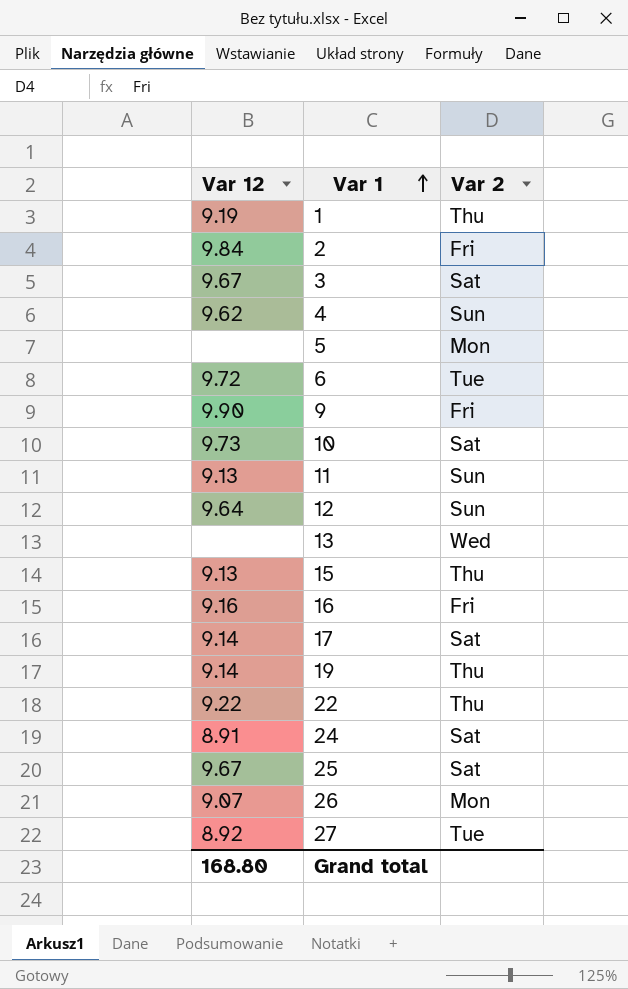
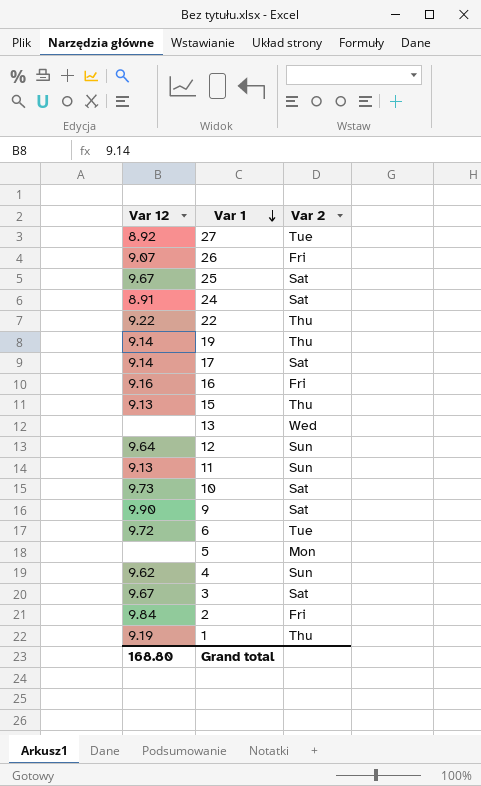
row order: Var 1 ascending -> Var 1 descending
26 | Var 2: Mon -> Fri
9 | Var 2: Fri -> Sat

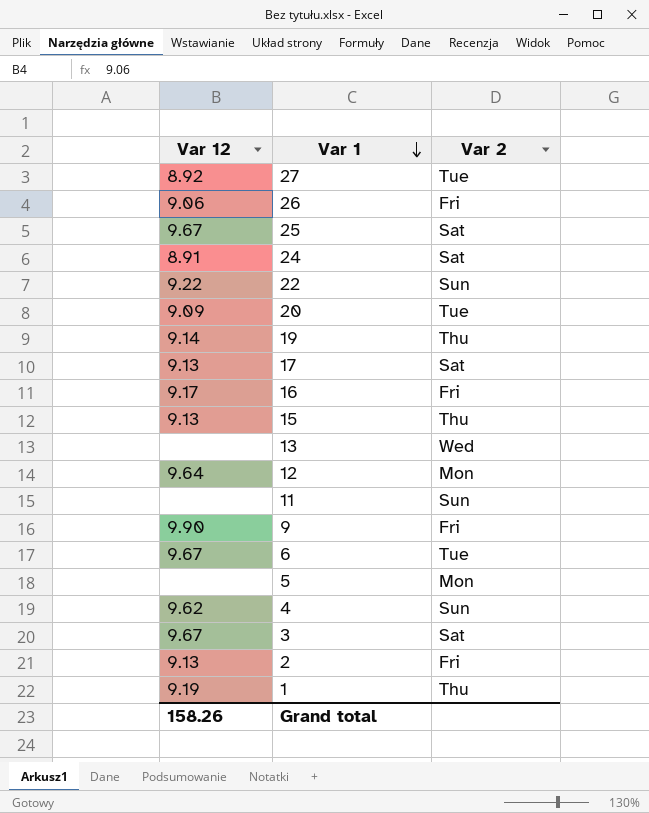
row 10: 9.73 | Sat -> none
26 | Var 12: 9.07 -> 9.06
22 | Var 2: Thu -> Sun
row 20: none -> 9.09 | Tue
17 | Var 12: 9.14 -> 9.13
16 | Var 12: 9.16 -> 9.17
12 | Var 2: Sun -> Mon
11 | Var 12: 9.13 -> none
9 | Var 2: Sat -> Fri
6 | Var 12: 9.72 -> 9.67
2 | Var 12: 9.84 -> 9.13
Grand total | Var 12: 168.80 -> 158.26

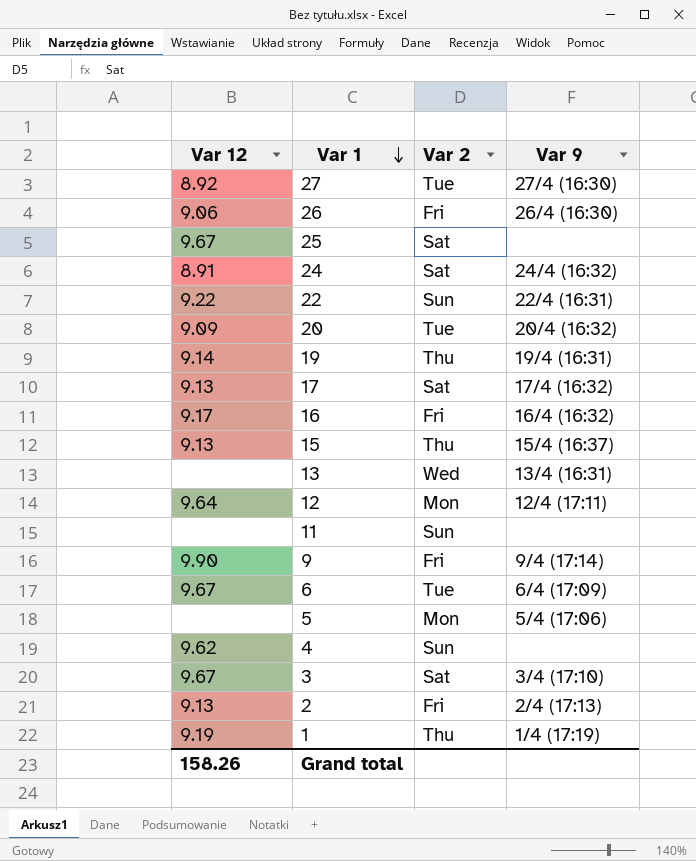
column Var 9 | position: none -> 4

